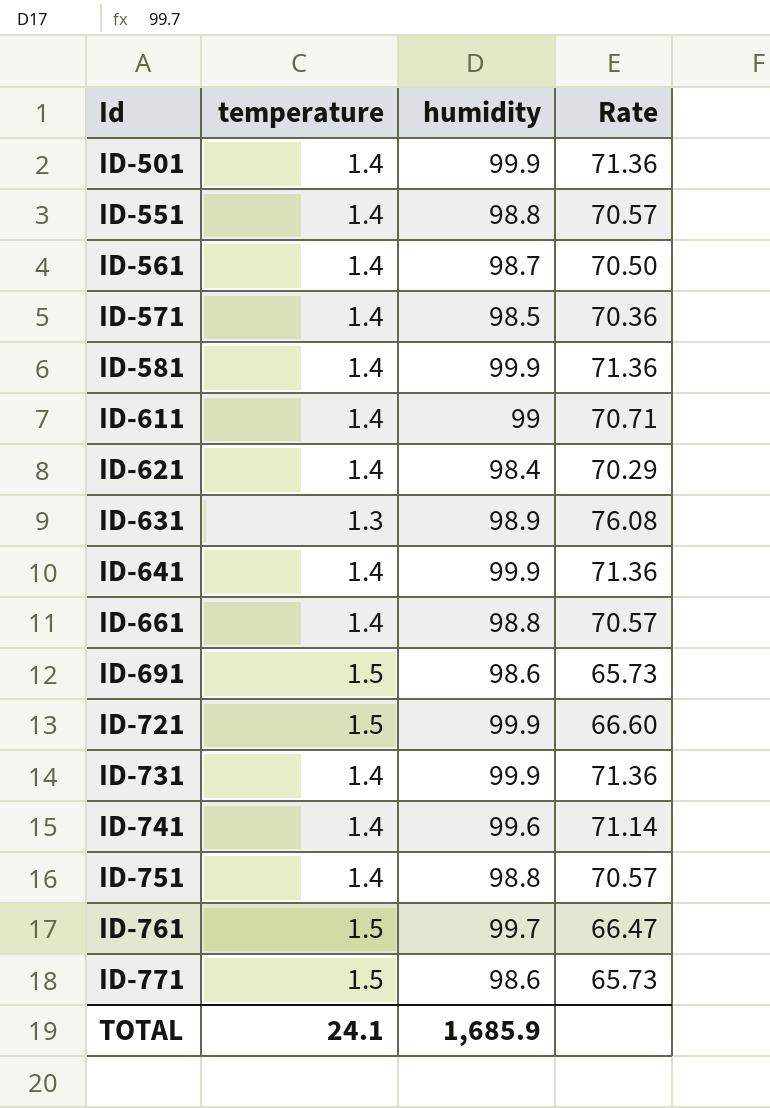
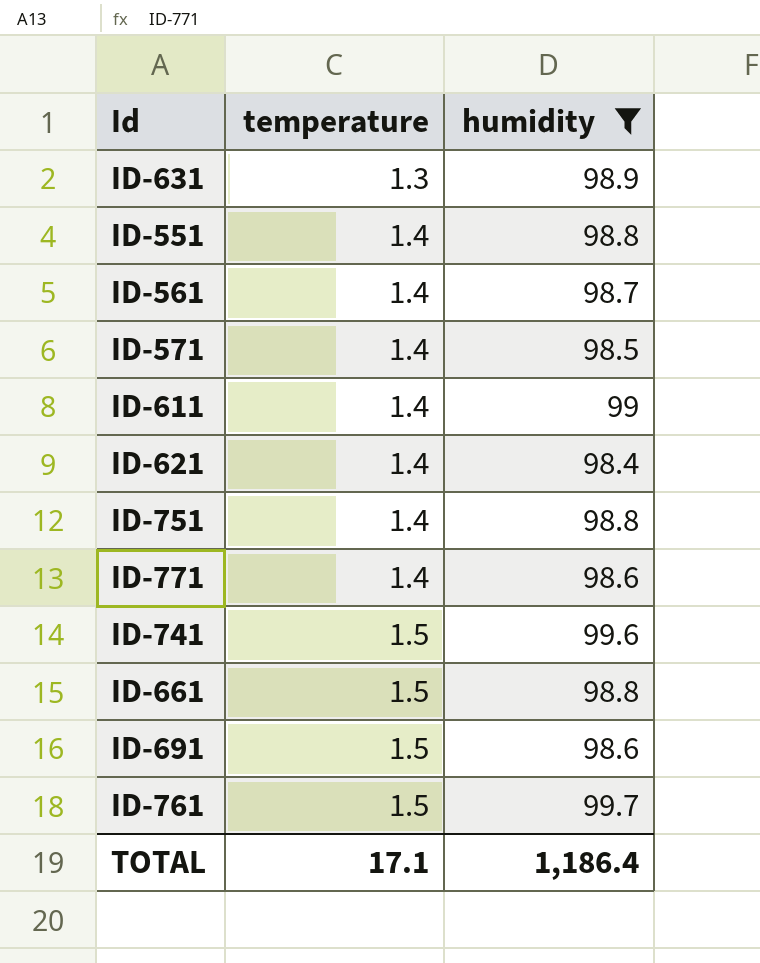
filter: none -> humidity != 99.9
row order: Id ascending -> temperature ascending
column Rate | formula: [humidity] / [temperature] -> none
ID-771 | temperature: 1.5 -> 1.4
ID-741 | temperature: 1.4 -> 1.5
ID-661 | temperature: 1.4 -> 1.5
TOTAL | temperature: 24.1 -> 17.1
TOTAL | humidity: 1,685.9 -> 1,186.4

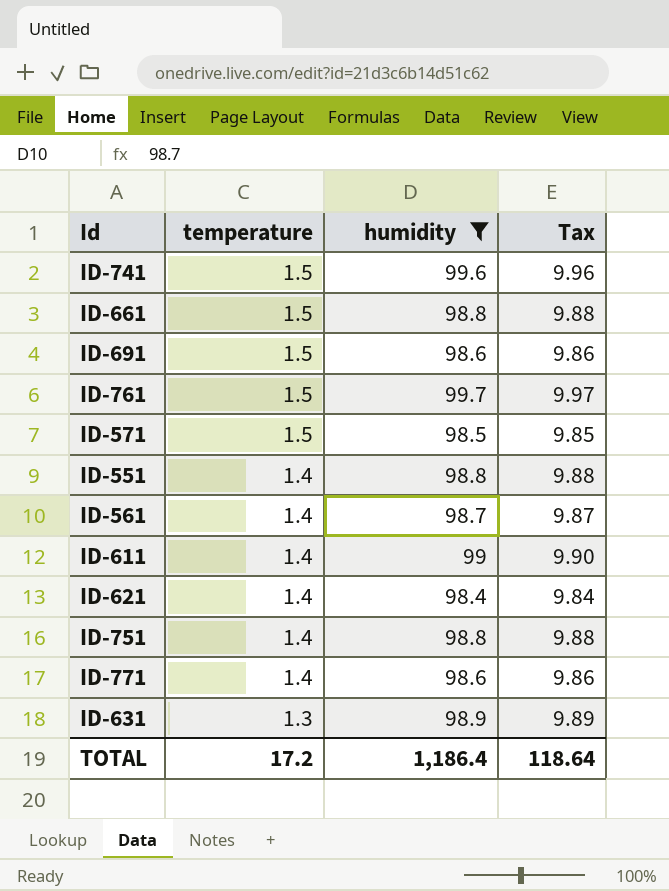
row order: temperature ascending -> temperature descending
column Tax | formula: none -> [humidity] * 0.1
ID-571 | temperature: 1.4 -> 1.5
TOTAL | temperature: 17.1 -> 17.2

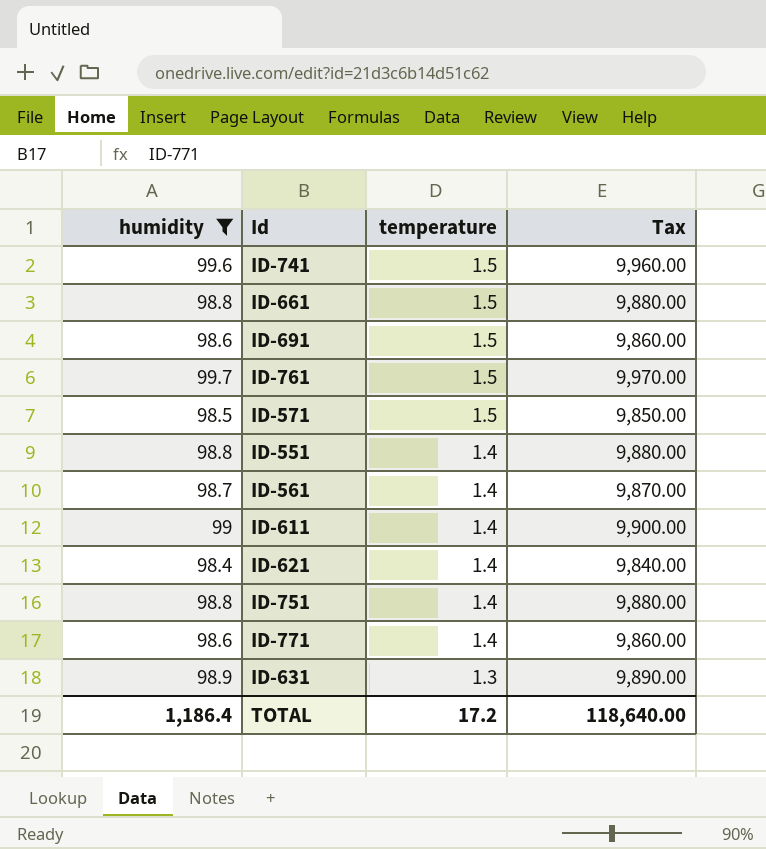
column humidity | position: 3 -> 1
column Tax | formula: [humidity] * 0.1 -> [humidity] * 100
TOTAL | Tax: 118.64 -> 118,640.00

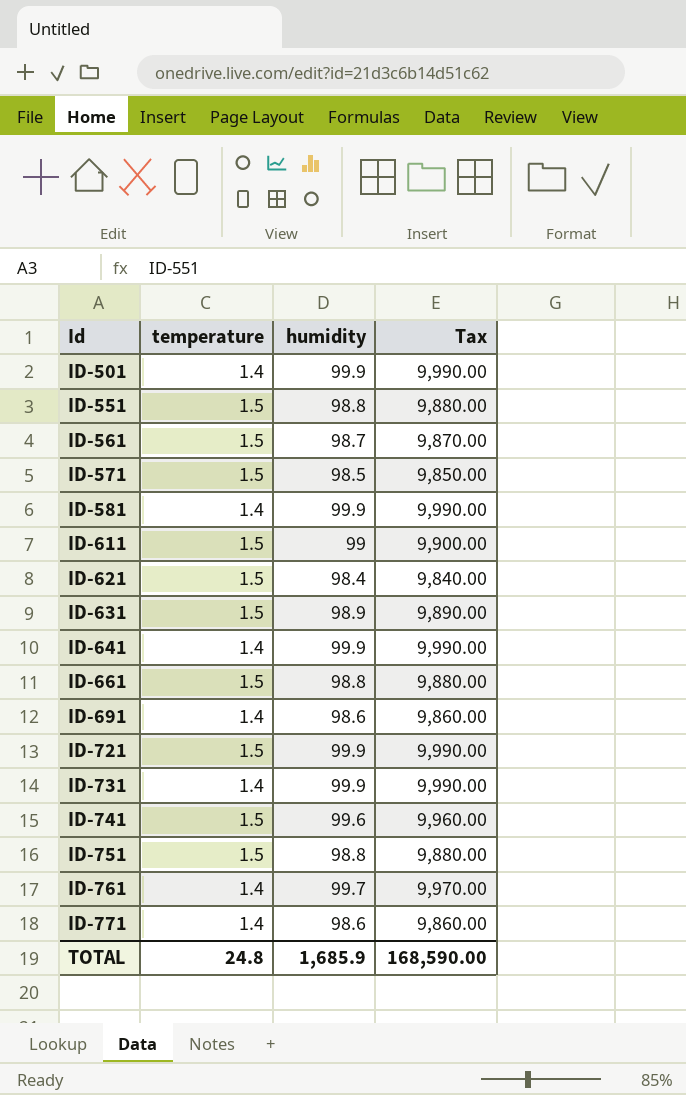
filter: humidity != 99.9 -> none
row order: temperature descending -> Id ascending
column humidity | position: 1 -> 3
ID-551 | temperature: 1.4 -> 1.5
ID-561 | temperature: 1.4 -> 1.5
ID-611 | temperature: 1.4 -> 1.5
ID-621 | temperature: 1.4 -> 1.5
ID-631 | temperature: 1.3 -> 1.5
ID-691 | temperature: 1.5 -> 1.4
ID-751 | temperature: 1.4 -> 1.5
ID-761 | temperature: 1.5 -> 1.4
TOTAL | temperature: 17.2 -> 24.8
TOTAL | humidity: 1,186.4 -> 1,685.9
TOTAL | Tax: 118,640.00 -> 168,590.00

